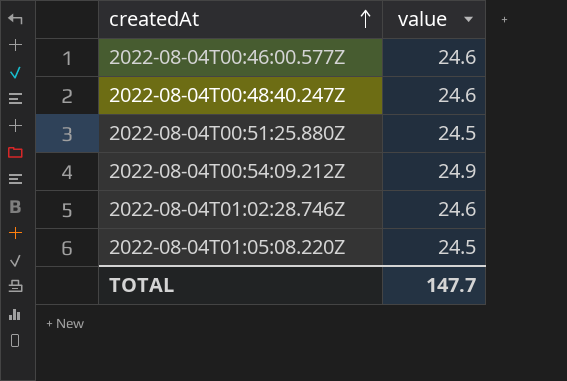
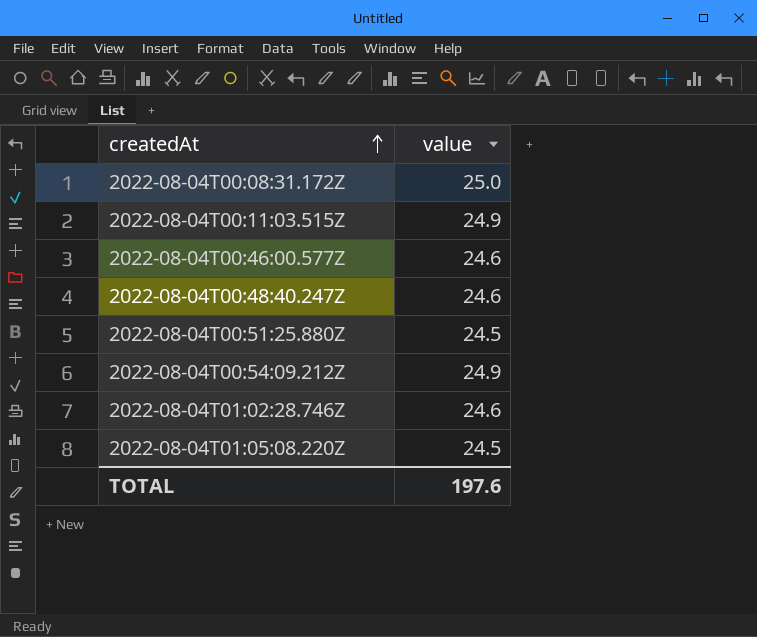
row 2022-08-04T00:08:31.172Z: none -> 25.0
row 2022-08-04T00:11:03.515Z: none -> 24.9
TOTAL | value: 147.7 -> 197.6

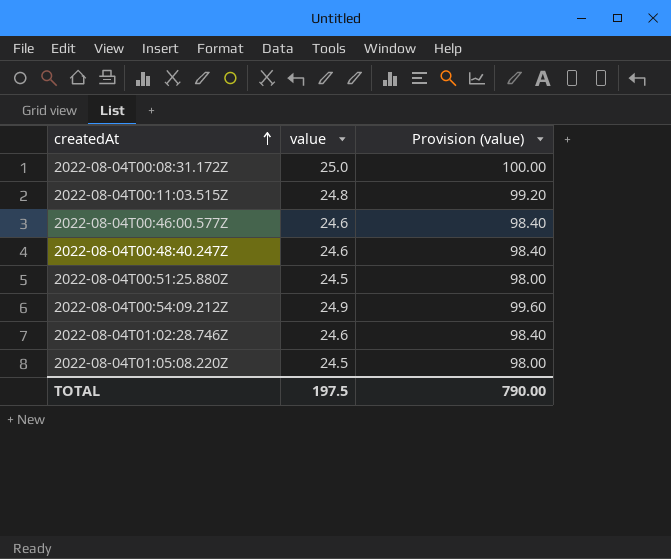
column Provision (value) | formula: none -> [value] * 4
2022-08-04T00:11:03.515Z | value: 24.9 -> 24.8
TOTAL | value: 197.6 -> 197.5

